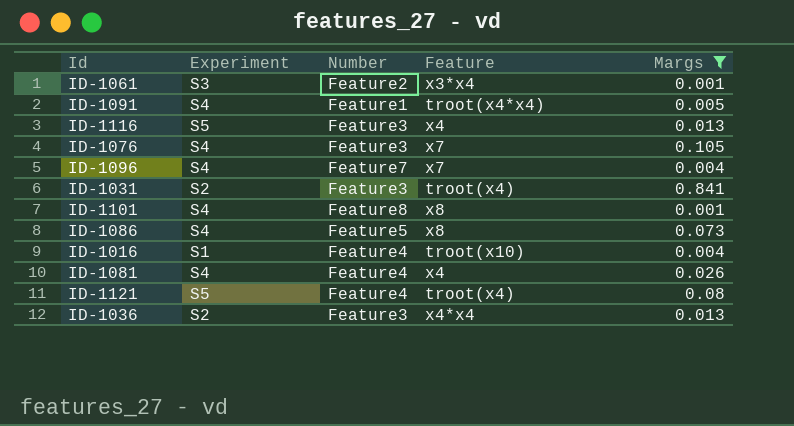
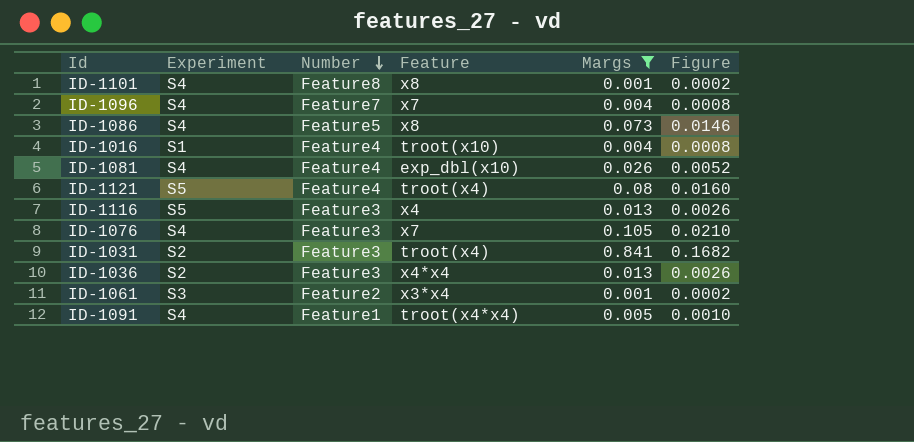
row order: none -> Number descending
column Figure | formula: none -> [Margs] * 0.2
ID-1081 | Feature: x4 -> exp_dbl(x10)

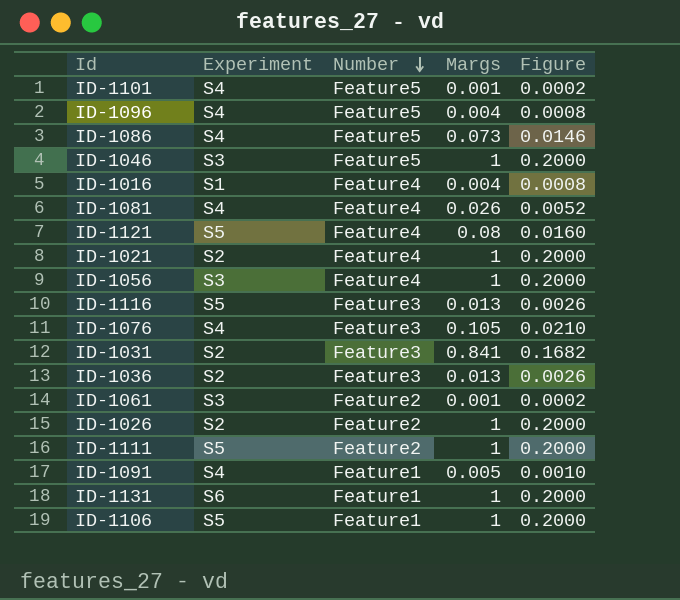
filter: Margs != 1 -> none
column Feature | position: 4 -> none
ID-1101 | Number: Feature8 -> Feature5
ID-1096 | Number: Feature7 -> Feature5

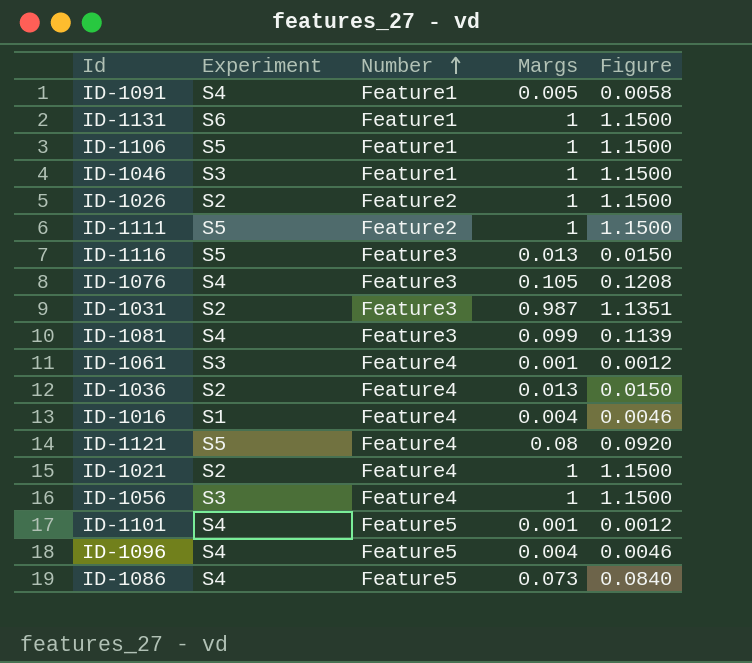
row order: Number descending -> Number ascending
column Figure | formula: [Margs] * 0.2 -> [Margs] * 1.15
ID-1046 | Number: Feature5 -> Feature1
ID-1031 | Margs: 0.841 -> 0.987
ID-1081 | Number: Feature4 -> Feature3
ID-1081 | Margs: 0.026 -> 0.099
ID-1061 | Number: Feature2 -> Feature4
ID-1036 | Number: Feature3 -> Feature4

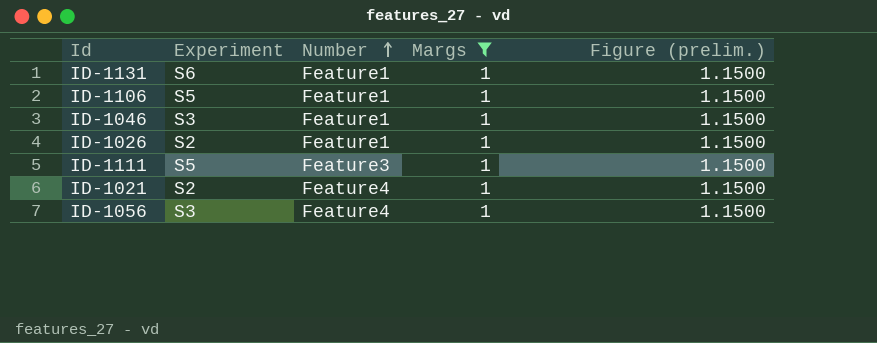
filter: none -> Margs = 1
column name: Figure -> Figure (prelim.)
ID-1026 | Number: Feature2 -> Feature1
ID-1111 | Number: Feature2 -> Feature3

